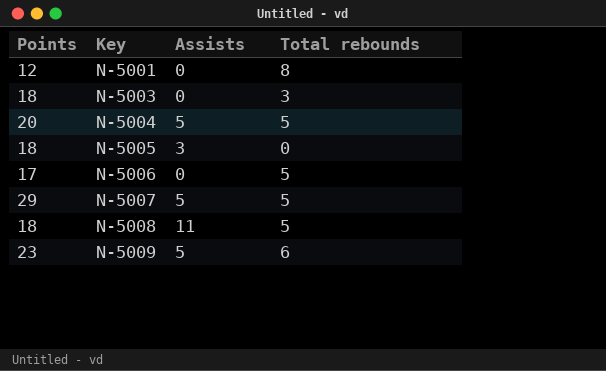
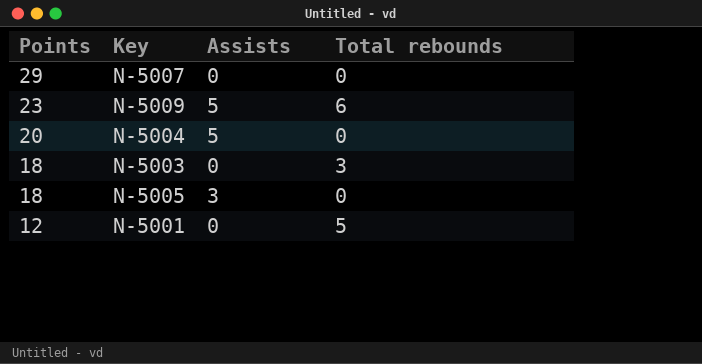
row order: Key ascending -> Points descending
row N-5006: 17 | 0 | 5 -> none
row N-5008: 18 | 11 | 5 -> none
N-5007 | Assists: 5 -> 0
N-5007 | Total rebounds: 5 -> 0
N-5004 | Total rebounds: 5 -> 0
N-5001 | Total rebounds: 8 -> 5

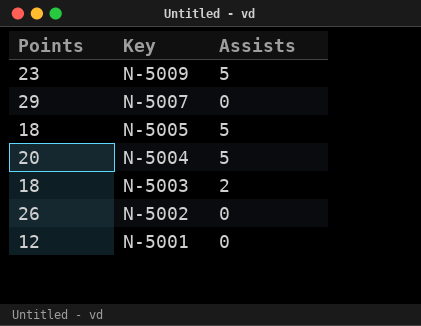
row order: Points descending -> Key descending
column Total rebounds | position: 4 -> none
N-5005 | Assists: 3 -> 5
N-5003 | Assists: 0 -> 2
row N-5002: none -> 26 | 0

